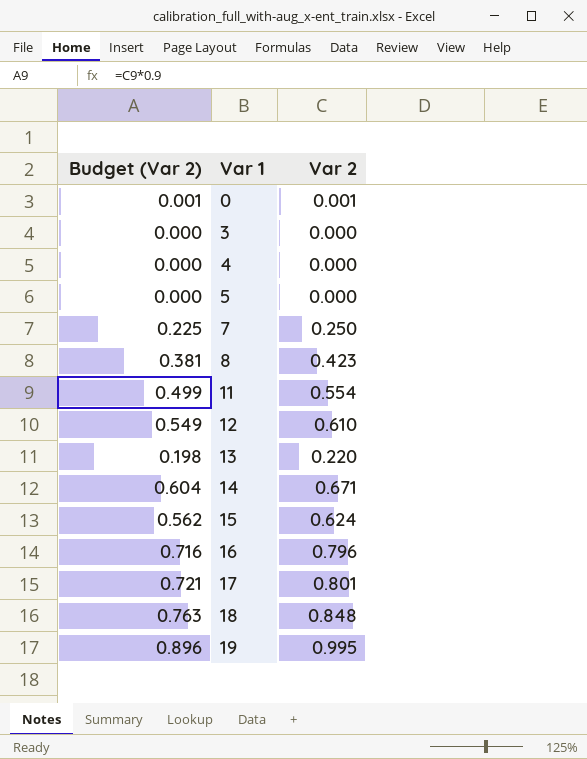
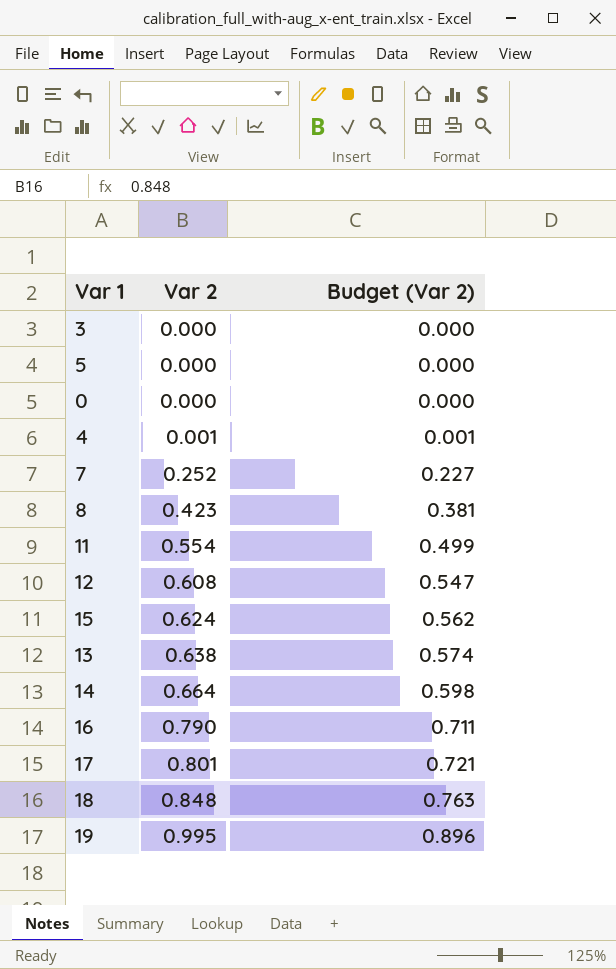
row order: Var 1 ascending -> Var 2 ascending
column Budget (Var 2) | position: 1 -> 3
0 | Var 2: 0.001 -> 0.000
0 | Budget (Var 2): 0.001 -> 0.000
4 | Var 2: 0.000 -> 0.001
4 | Budget (Var 2): 0.000 -> 0.001
7 | Var 2: 0.250 -> 0.252
7 | Budget (Var 2): 0.225 -> 0.227
12 | Var 2: 0.610 -> 0.608
12 | Budget (Var 2): 0.549 -> 0.547
13 | Var 2: 0.220 -> 0.638
13 | Budget (Var 2): 0.198 -> 0.574
14 | Var 2: 0.671 -> 0.664
14 | Budget (Var 2): 0.604 -> 0.598
16 | Var 2: 0.796 -> 0.790
16 | Budget (Var 2): 0.716 -> 0.711

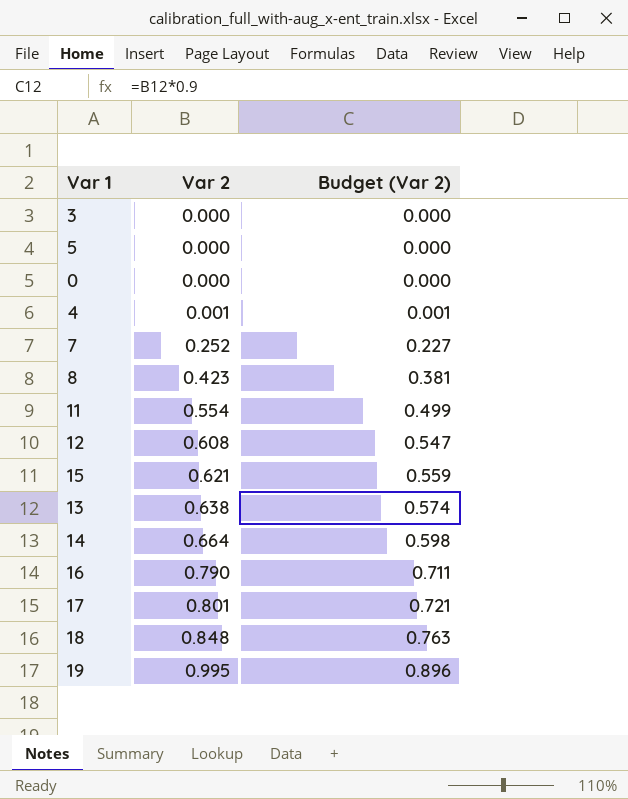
15 | Var 2: 0.624 -> 0.621
15 | Budget (Var 2): 0.562 -> 0.559

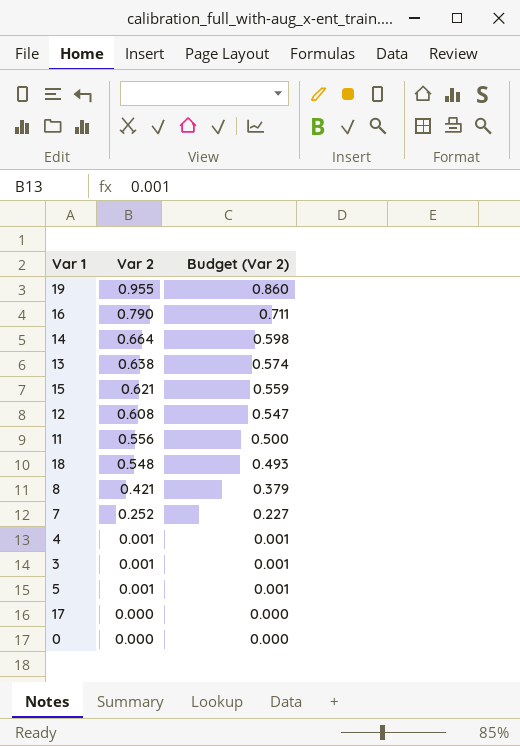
row order: Var 2 ascending -> Var 2 descending
19 | Var 2: 0.995 -> 0.955
19 | Budget (Var 2): 0.896 -> 0.860
11 | Var 2: 0.554 -> 0.556
11 | Budget (Var 2): 0.499 -> 0.500
18 | Var 2: 0.848 -> 0.548
18 | Budget (Var 2): 0.763 -> 0.493
8 | Var 2: 0.423 -> 0.421
8 | Budget (Var 2): 0.381 -> 0.379
3 | Var 2: 0.000 -> 0.001
3 | Budget (Var 2): 0.000 -> 0.001
5 | Var 2: 0.000 -> 0.001
5 | Budget (Var 2): 0.000 -> 0.001
17 | Var 2: 0.801 -> 0.000
17 | Budget (Var 2): 0.721 -> 0.000

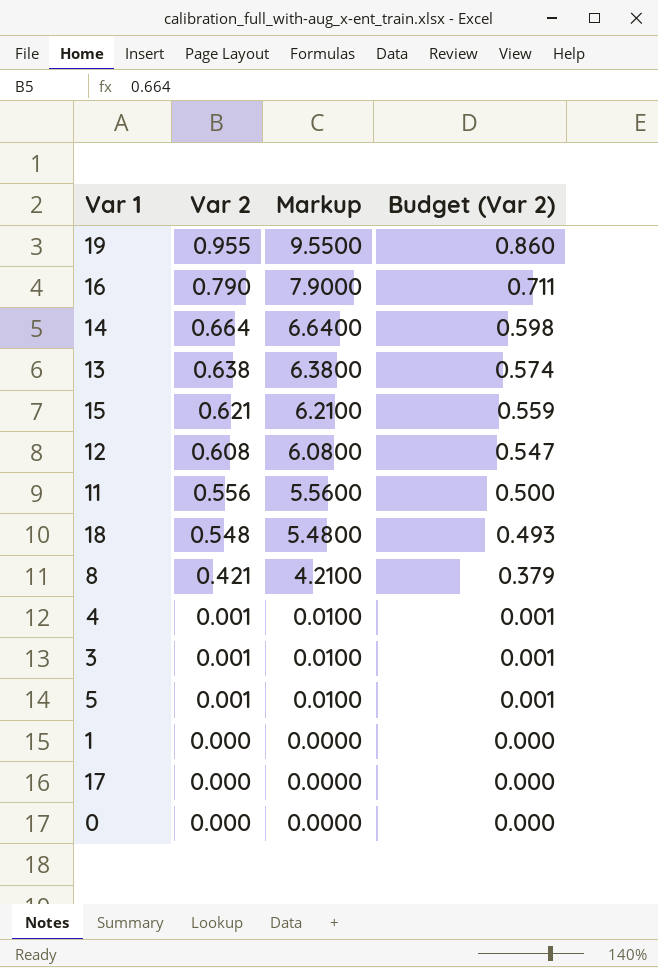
column Markup | formula: none -> [Var 2] * 10
row 7: 0.252 | 0.227 -> none
row 1: none -> 0.000 | 0.0000 | 0.000

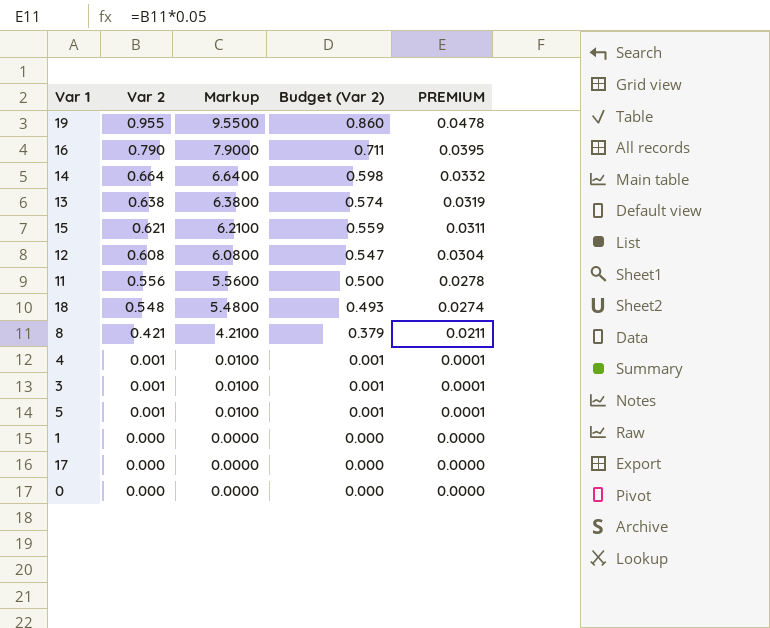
column PREMIUM | formula: none -> [Var 2] * 0.05

